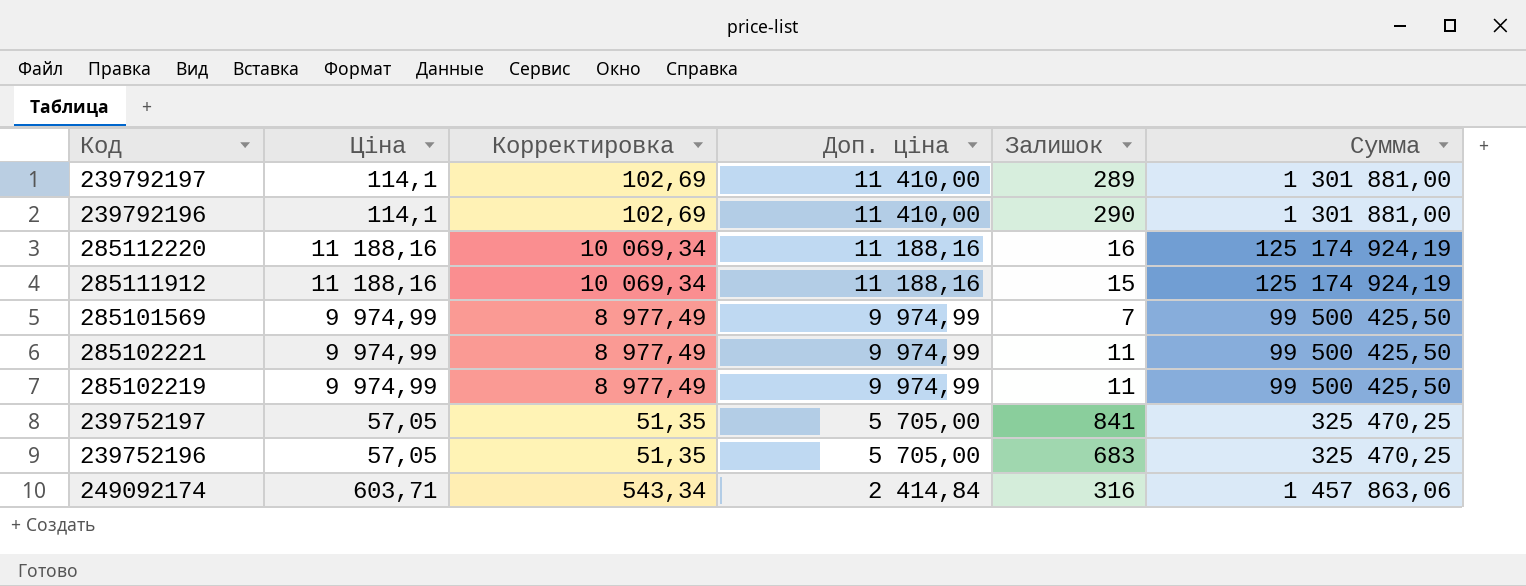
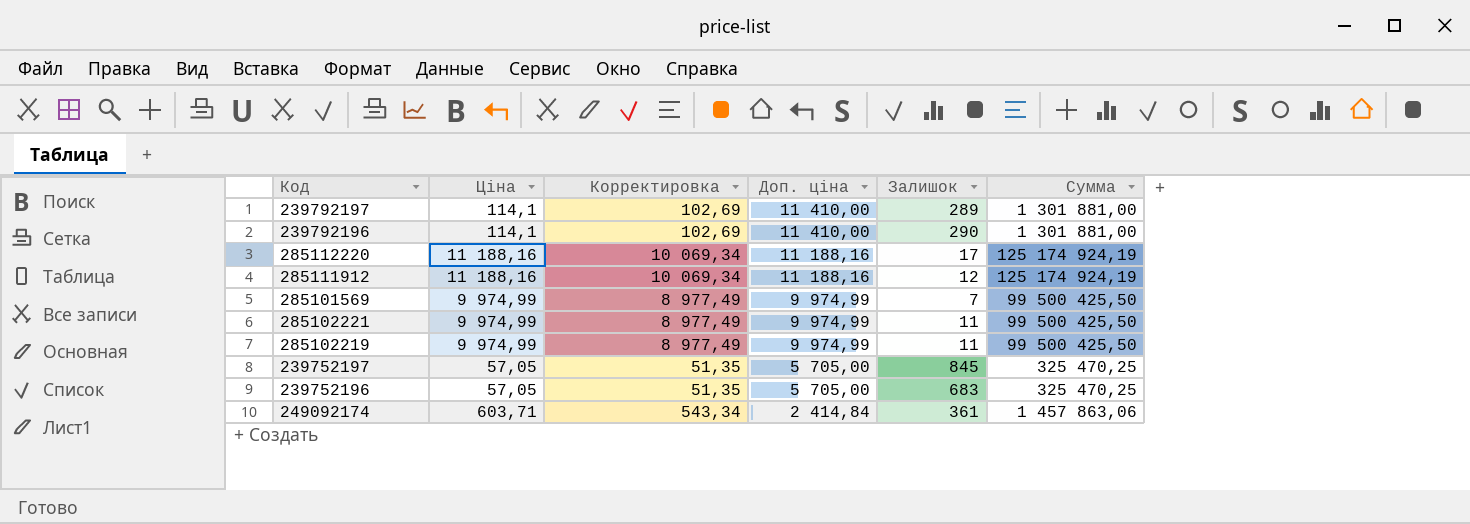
285112220 | Залишок: 16 -> 17
285111912 | Залишок: 15 -> 12
239752197 | Залишок: 841 -> 845
249092174 | Залишок: 316 -> 361

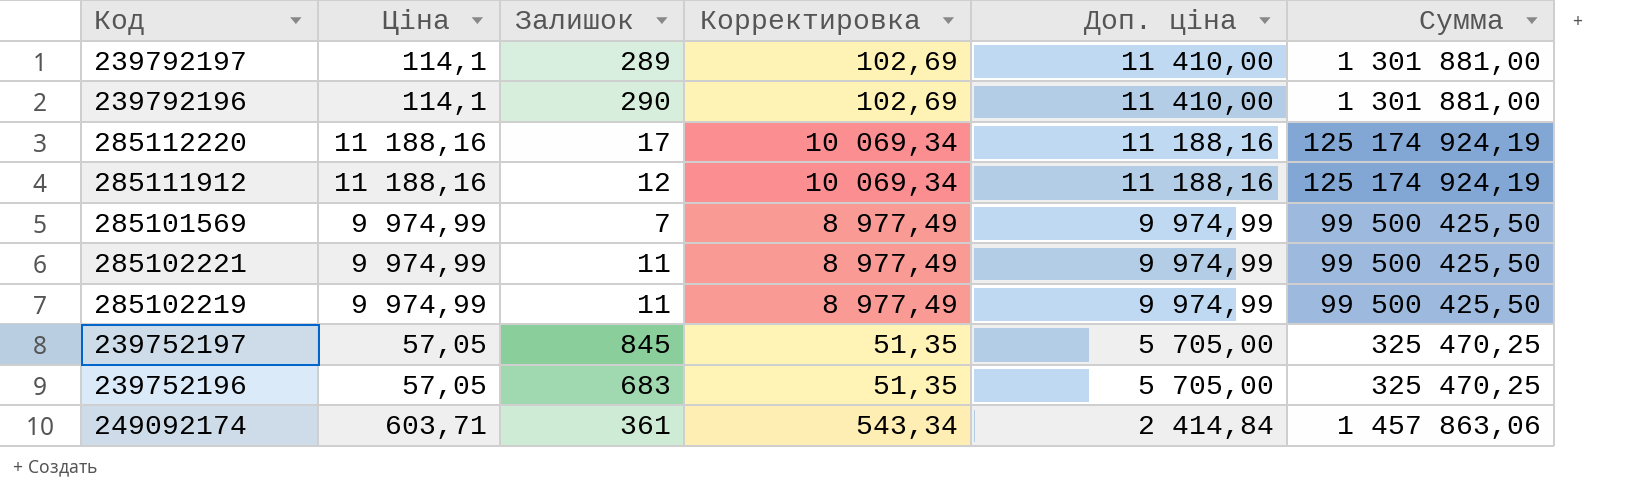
column Залишок | position: 5 -> 3

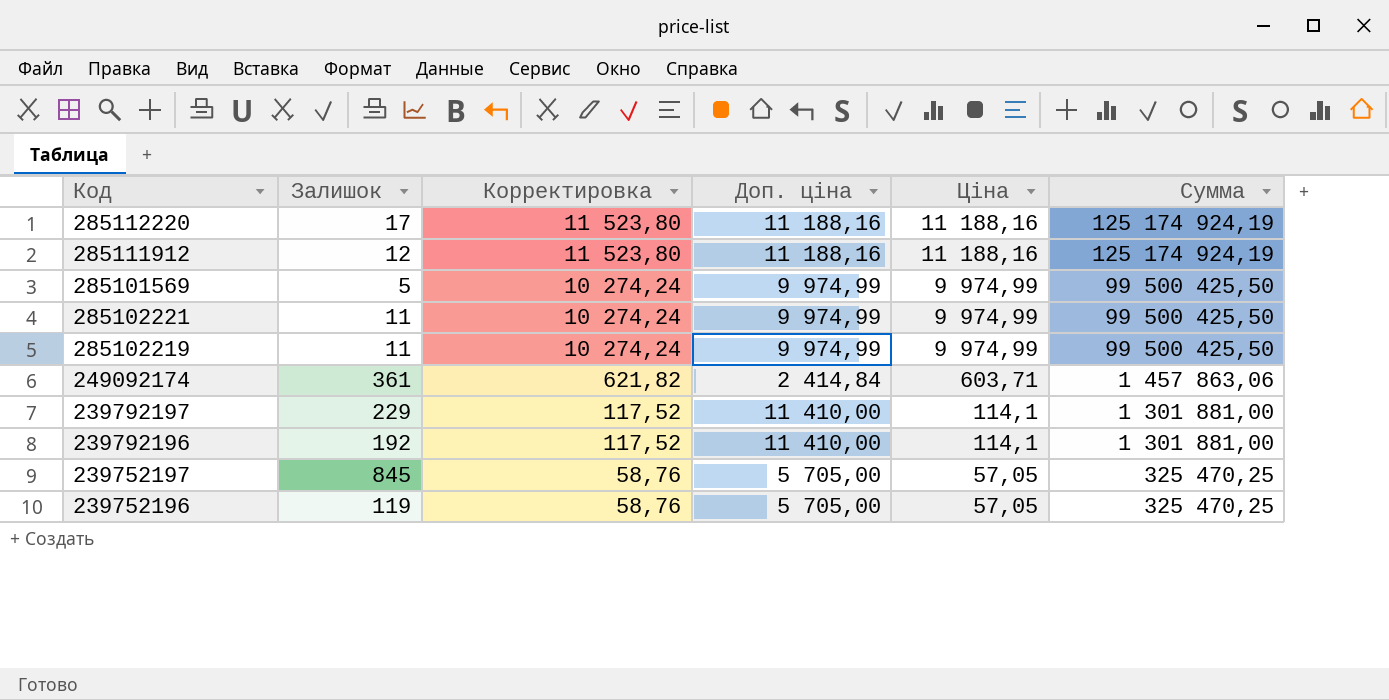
row order: Доп. ціна descending -> Корректировка descending
column Корректировка | formula: [Ціна] * 0,9 -> [Ціна] * 1,03
column Ціна | position: 2 -> 5
285101569 | Залишок: 7 -> 5
239792197 | Залишок: 289 -> 229
239792196 | Залишок: 290 -> 192
239752196 | Залишок: 683 -> 119

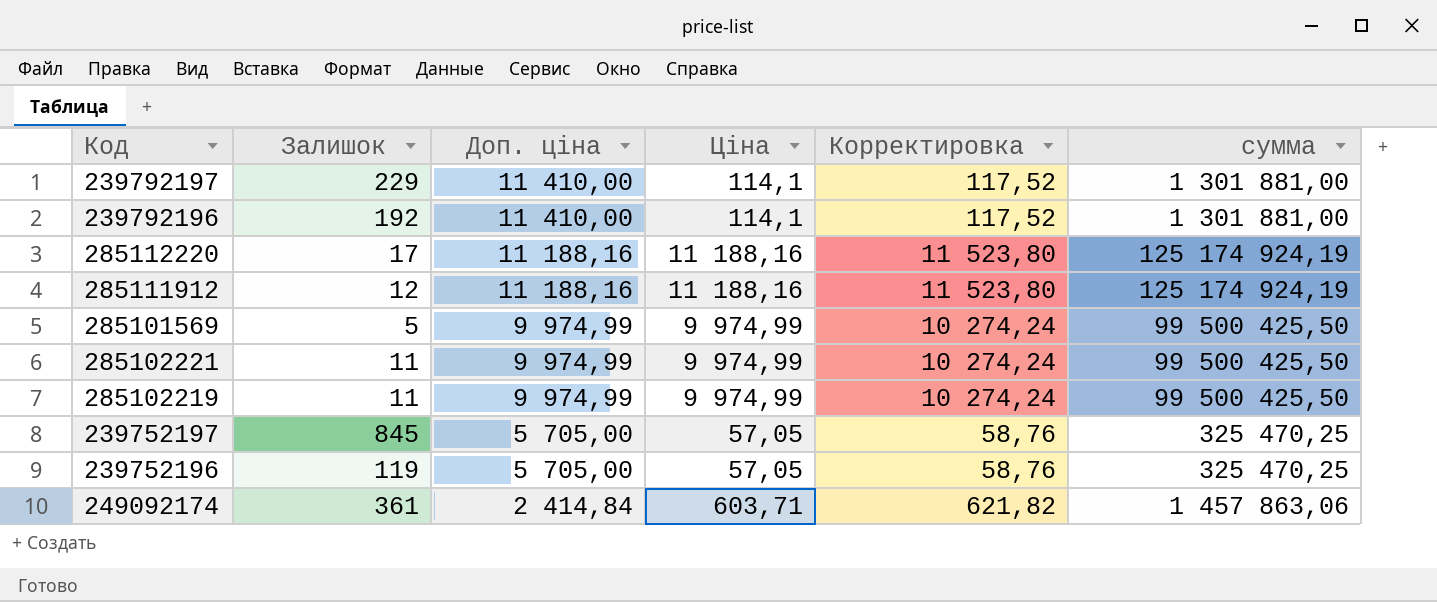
row order: Корректировка descending -> Доп. ціна descending
column Корректировка | position: 3 -> 5
column name: Сумма -> сумма

